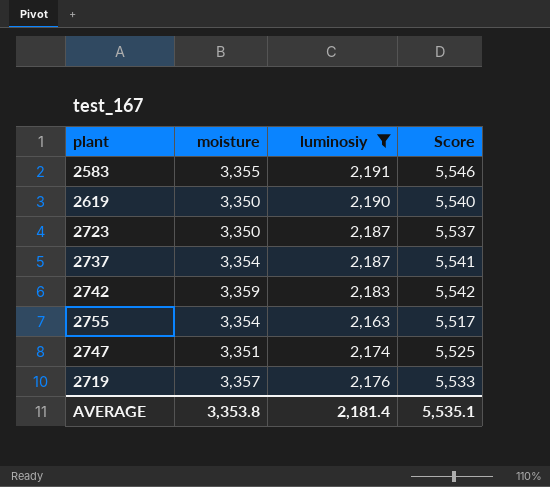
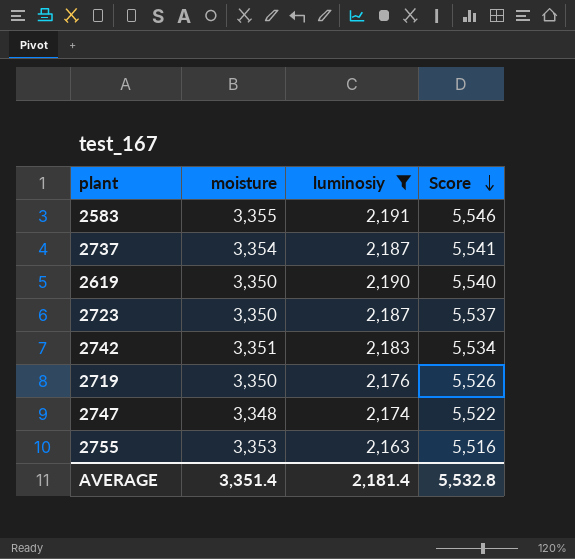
row order: none -> Score descending
2742 | moisture: 3,359 -> 3,351
2742 | Score: 5,542 -> 5,534
2719 | moisture: 3,357 -> 3,350
2719 | Score: 5,533 -> 5,526
2747 | moisture: 3,351 -> 3,348
2747 | Score: 5,525 -> 5,522
2755 | moisture: 3,354 -> 3,353
2755 | Score: 5,517 -> 5,516
AVERAGE | moisture: 3,353.8 -> 3,351.4
AVERAGE | Score: 5,535.1 -> 5,532.8

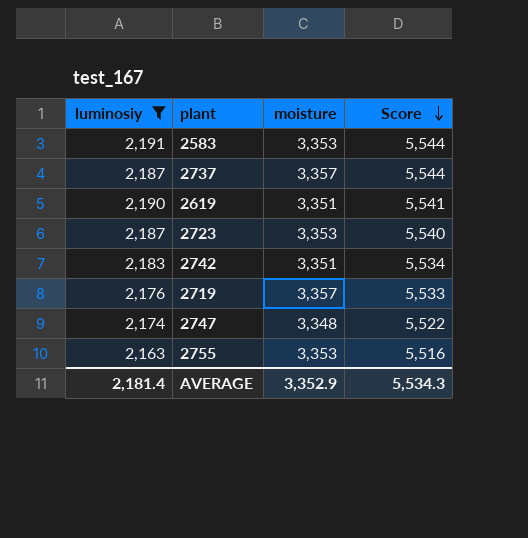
column luminosiy | position: 3 -> 1
2583 | moisture: 3,355 -> 3,353
2583 | Score: 5,546 -> 5,544
2737 | moisture: 3,354 -> 3,357
2737 | Score: 5,541 -> 5,544
2619 | moisture: 3,350 -> 3,351
2619 | Score: 5,540 -> 5,541
2723 | moisture: 3,350 -> 3,353
2723 | Score: 5,537 -> 5,540
2719 | moisture: 3,350 -> 3,357
2719 | Score: 5,526 -> 5,533
AVERAGE | moisture: 3,351.4 -> 3,352.9
AVERAGE | Score: 5,532.8 -> 5,534.3

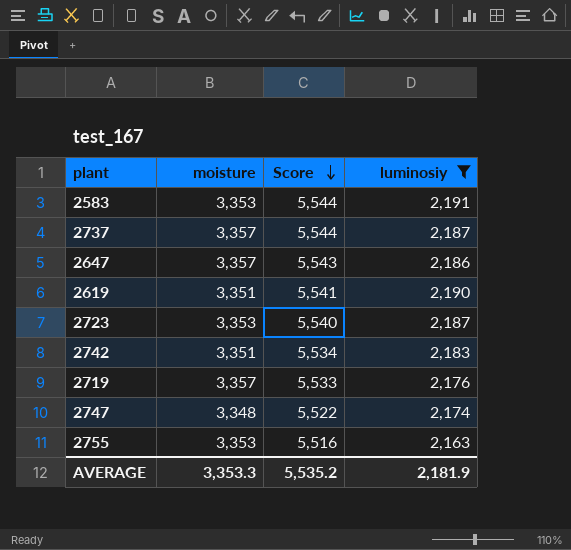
column luminosiy | position: 1 -> 4
row 2647: none -> 3,357 | 5,543 | 2,186
AVERAGE | moisture: 3,352.9 -> 3,353.3
AVERAGE | Score: 5,534.3 -> 5,535.2
AVERAGE | luminosiy: 2,181.4 -> 2,181.9

